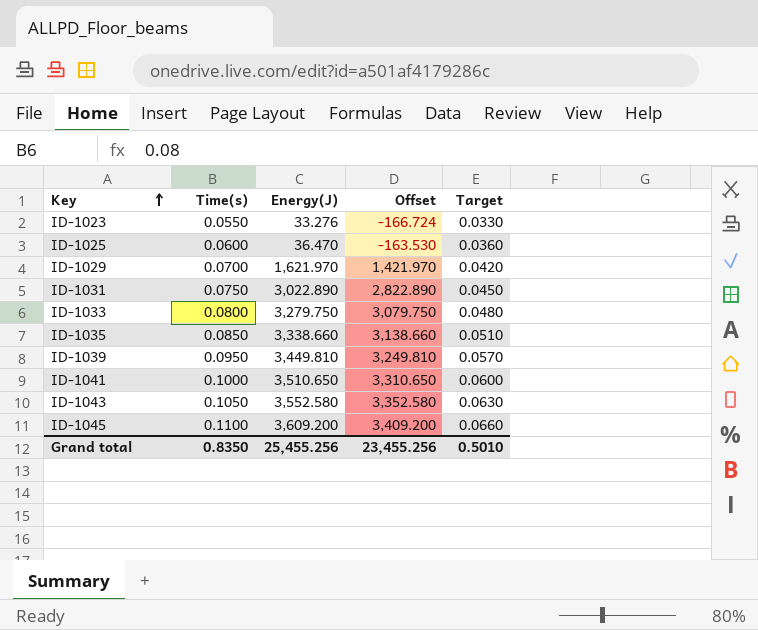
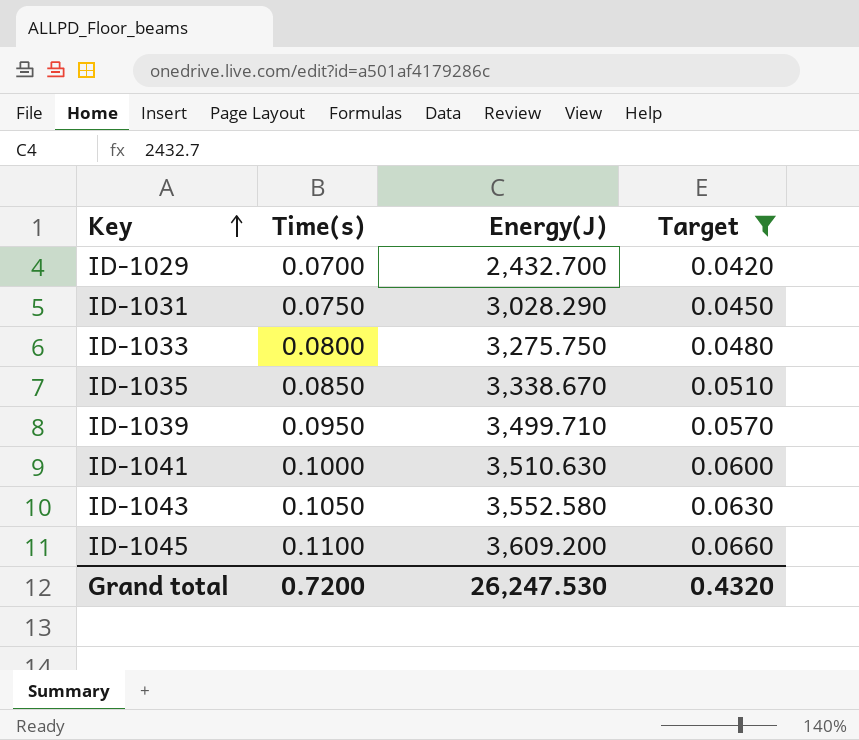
filter: none -> Target >= 0.0420
column Offset | formula: [Energy(J)] - 200 -> none
ID-1029 | Energy(J): 1,621.970 -> 2,432.700
ID-1031 | Energy(J): 3,022.890 -> 3,028.290
ID-1033 | Energy(J): 3,279.750 -> 3,275.750
ID-1035 | Energy(J): 3,338.660 -> 3,338.670
ID-1039 | Energy(J): 3,449.810 -> 3,499.710
ID-1041 | Energy(J): 3,510.650 -> 3,510.630
Grand total | Time(s): 0.8350 -> 0.7200
Grand total | Energy(J): 25,455.256 -> 26,247.530
Grand total | Target: 0.5010 -> 0.4320

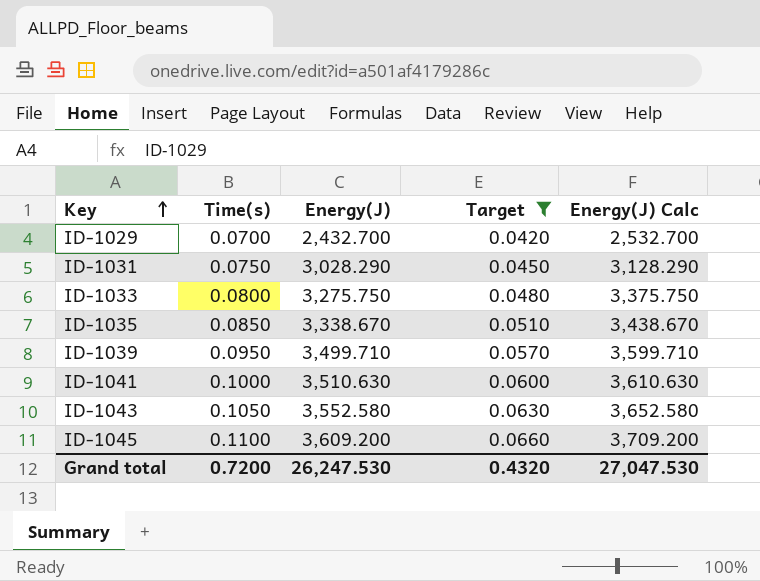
column Energy(J) Calc | formula: none -> [Energy(J)] + 100

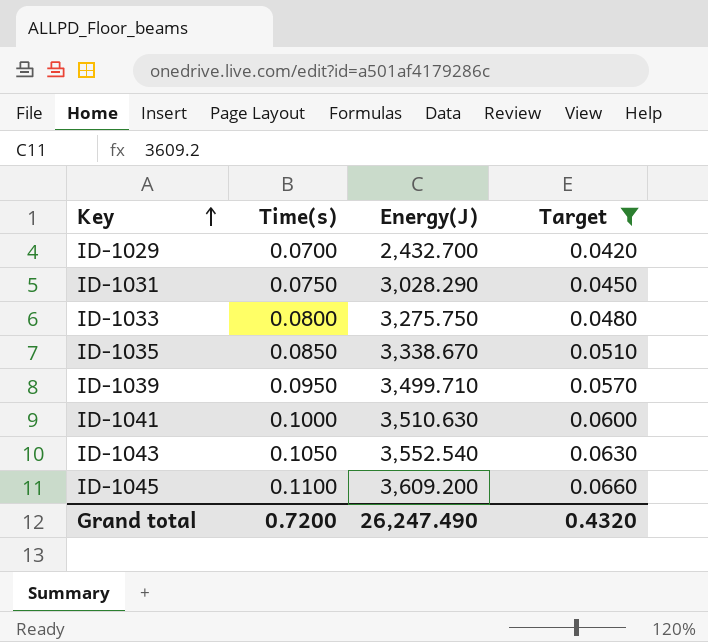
column Energy(J) Calc | formula: [Energy(J)] + 100 -> none
ID-1043 | Energy(J): 3,552.580 -> 3,552.540
Grand total | Energy(J): 26,247.530 -> 26,247.490

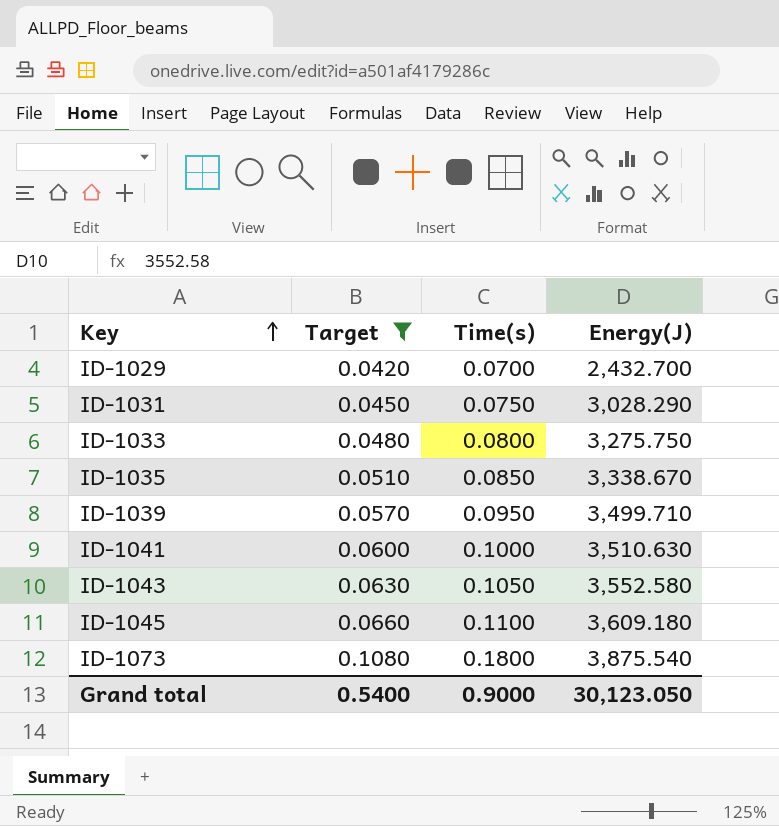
column Target | position: 4 -> 2
ID-1043 | Energy(J): 3,552.540 -> 3,552.580
ID-1045 | Energy(J): 3,609.200 -> 3,609.180
row ID-1073: none -> 0.1080 | 0.1800 | 3,875.540
Grand total | Target: 0.4320 -> 0.5400
Grand total | Time(s): 0.7200 -> 0.9000
Grand total | Energy(J): 26,247.490 -> 30,123.050

